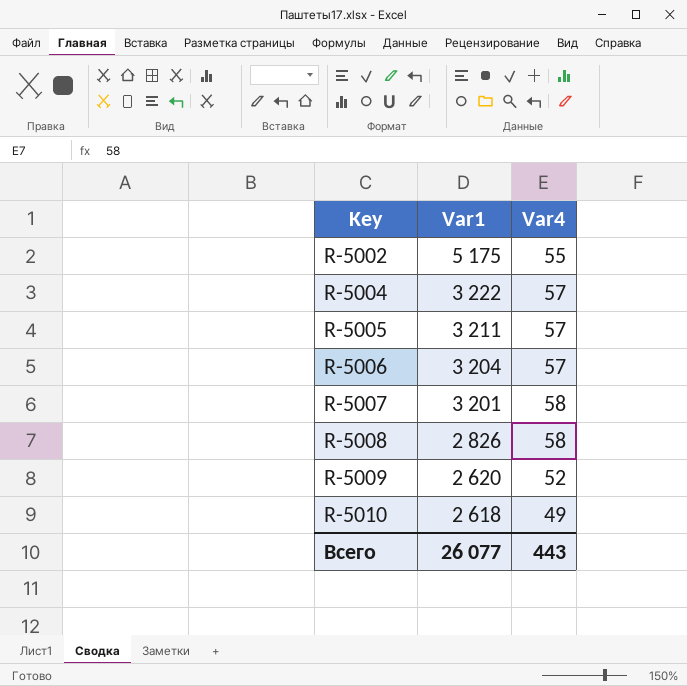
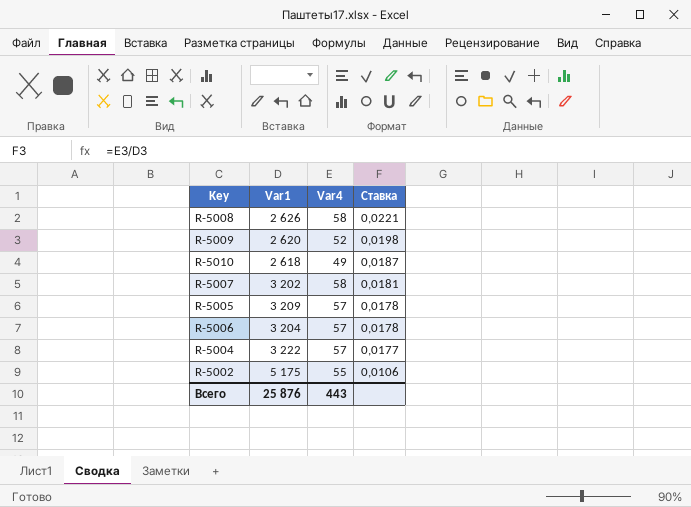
row order: Key ascending -> Ставка descending
column Ставка | formula: none -> [Var4] / [Var1]
R-5008 | Var1: 2 826 -> 2 626
R-5007 | Var1: 3 201 -> 3 202
R-5005 | Var1: 3 211 -> 3 209
Всего | Var1: 26 077 -> 25 876

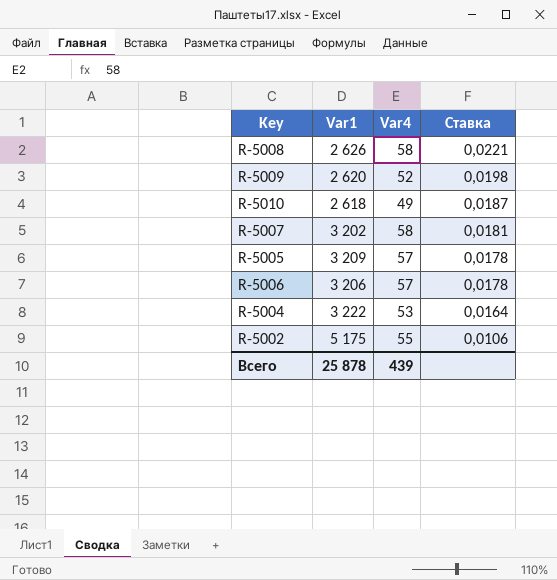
R-5006 | Var1: 3 204 -> 3 206
R-5004 | Var4: 57 -> 53
R-5004 | Ставка: 0,0177 -> 0,0164
Всего | Var1: 25 876 -> 25 878
Всего | Var4: 443 -> 439

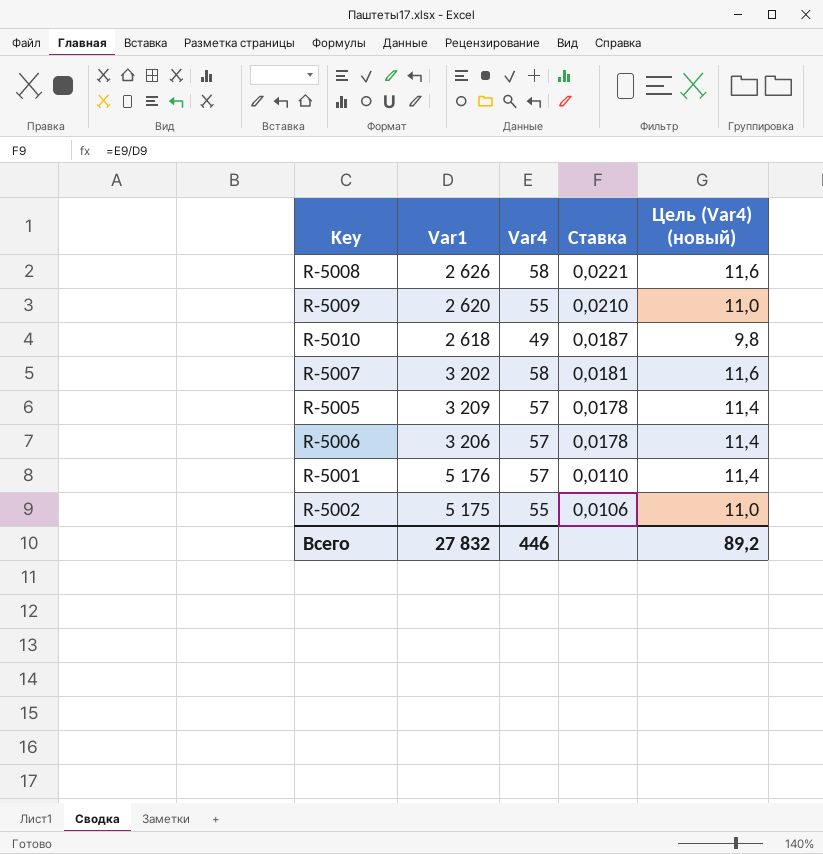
column Цель (Var4) (новый) | formula: none -> [Var4] * 0,2
row R-5004: 3 222 | 53 | 0,0164 -> none
R-5009 | Var4: 52 -> 55
R-5009 | Ставка: 0,0198 -> 0,0210
row R-5001: none -> 5 176 | 57 | 0,0110 | 11,4
Всего | Var1: 25 878 -> 27 832
Всего | Var4: 439 -> 446

